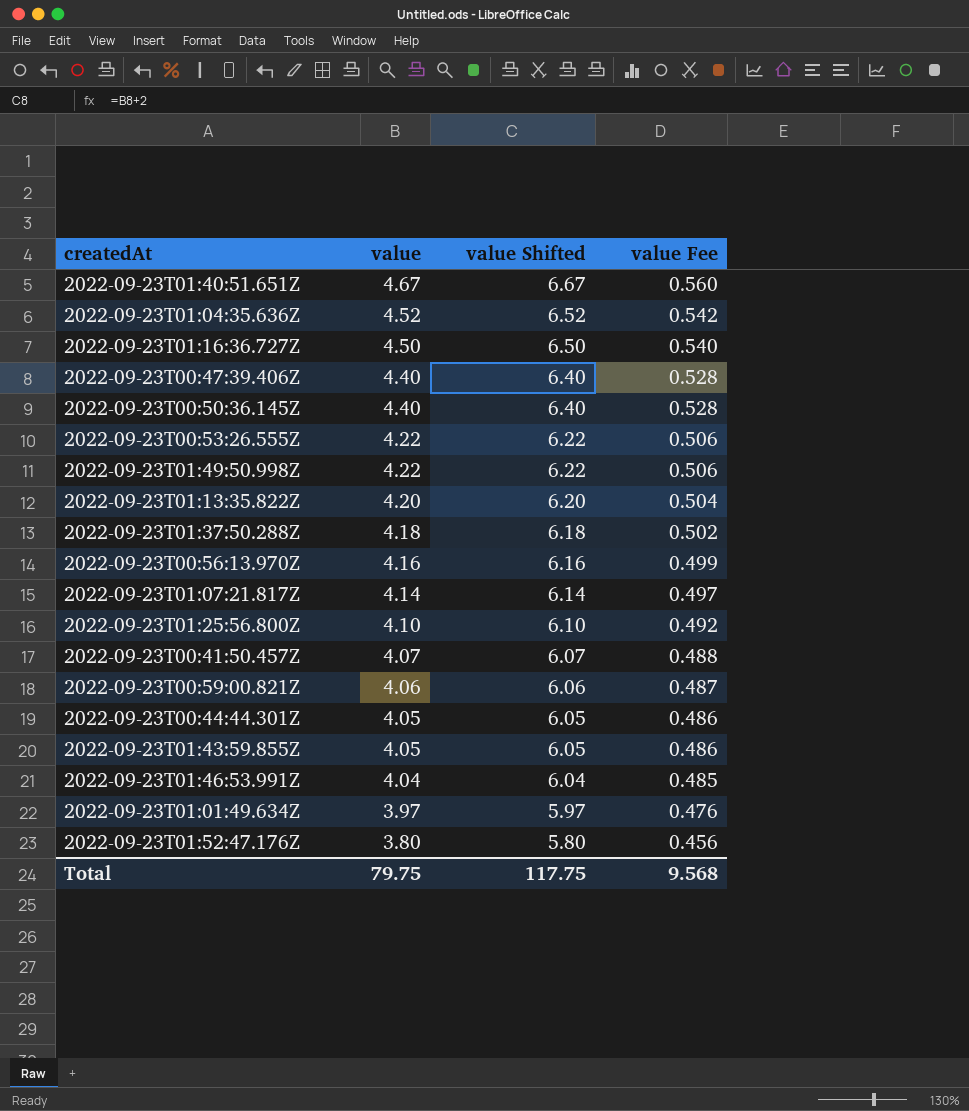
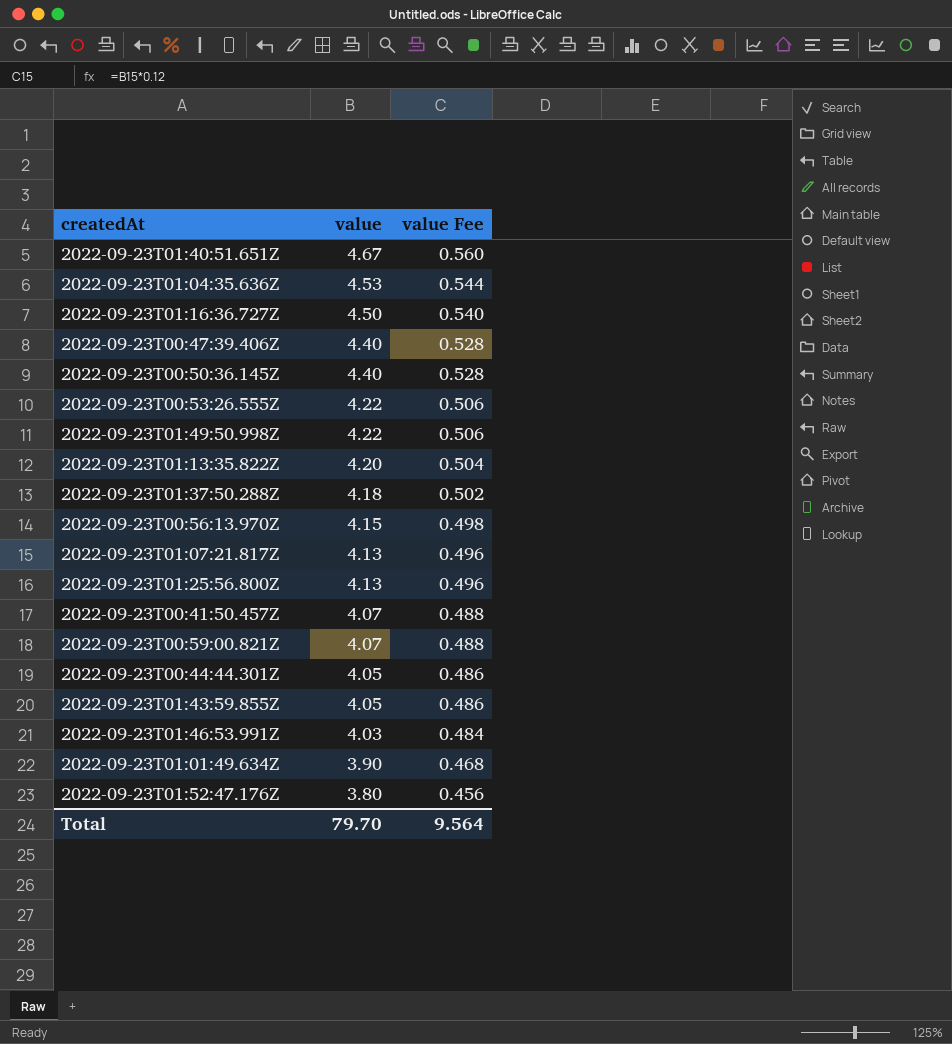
column value Shifted | formula: [value] + 2 -> none
2022-09-23T01:04:35.636Z | value: 4.52 -> 4.53
2022-09-23T01:04:35.636Z | value Fee: 0.542 -> 0.544
2022-09-23T00:56:13.970Z | value: 4.16 -> 4.15
2022-09-23T00:56:13.970Z | value Fee: 0.499 -> 0.498
2022-09-23T01:07:21.817Z | value: 4.14 -> 4.13
2022-09-23T01:07:21.817Z | value Fee: 0.497 -> 0.496
2022-09-23T01:25:56.800Z | value: 4.10 -> 4.13
2022-09-23T01:25:56.800Z | value Fee: 0.492 -> 0.496
2022-09-23T00:59:00.821Z | value: 4.06 -> 4.07
2022-09-23T00:59:00.821Z | value Fee: 0.487 -> 0.488
2022-09-23T01:46:53.991Z | value: 4.04 -> 4.03
2022-09-23T01:46:53.991Z | value Fee: 0.485 -> 0.484
2022-09-23T01:01:49.634Z | value: 3.97 -> 3.90
2022-09-23T01:01:49.634Z | value Fee: 0.476 -> 0.468
Total | value: 79.75 -> 79.70
Total | value Fee: 9.568 -> 9.564

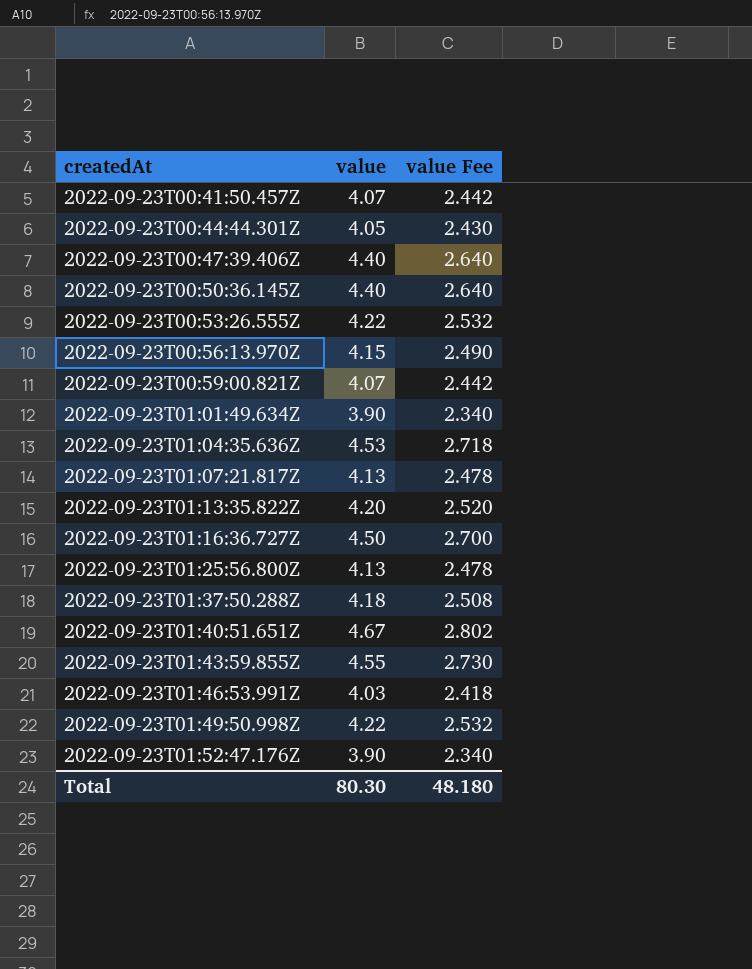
row order: value descending -> createdAt ascending
column value Fee | formula: [value] * 0.12 -> [value] * 0.6
2022-09-23T01:43:59.855Z | value: 4.05 -> 4.55
2022-09-23T01:52:47.176Z | value: 3.80 -> 3.90
Total | value: 79.70 -> 80.30
Total | value Fee: 9.564 -> 48.180

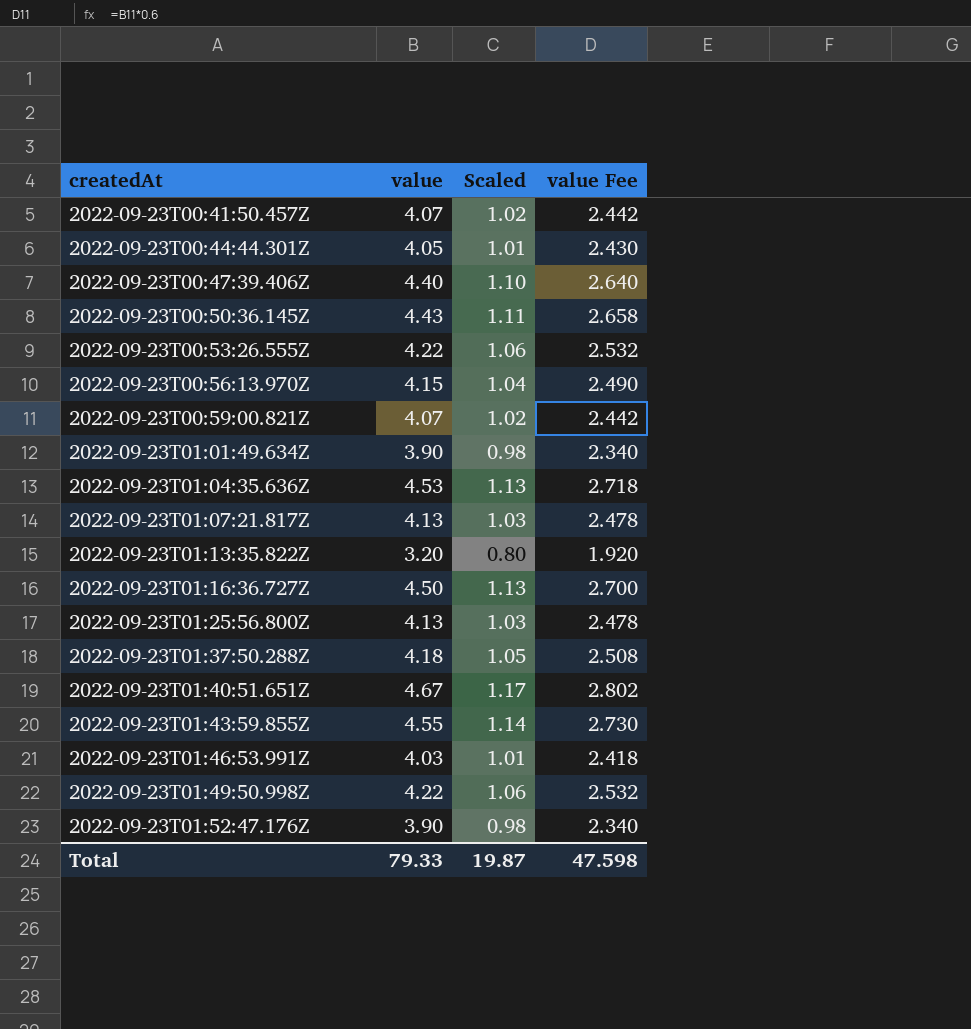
column Scaled | formula: none -> [value] * 0.25
2022-09-23T00:50:36.145Z | value: 4.40 -> 4.43
2022-09-23T00:50:36.145Z | value Fee: 2.640 -> 2.658
2022-09-23T01:13:35.822Z | value: 4.20 -> 3.20
2022-09-23T01:13:35.822Z | value Fee: 2.520 -> 1.920
Total | value: 80.30 -> 79.33
Total | value Fee: 48.180 -> 47.598

